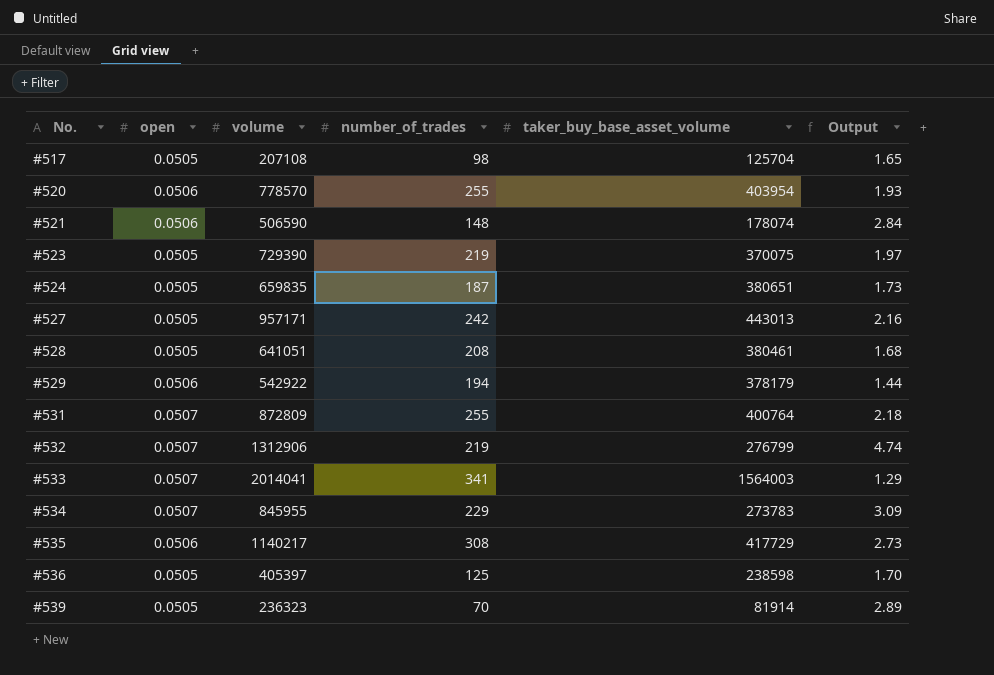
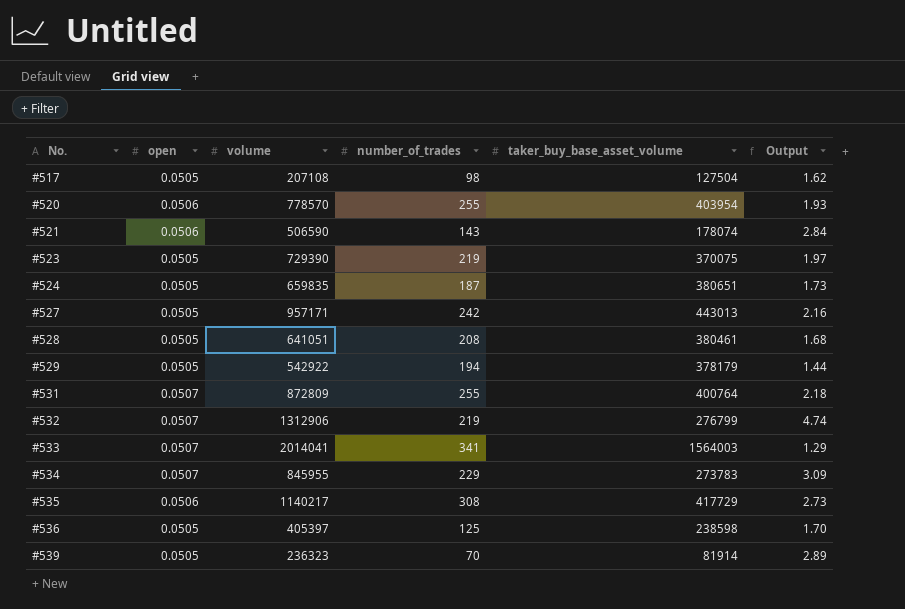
#517 | taker_buy_base_asset_volume: 125704 -> 127504
#517 | Output: 1.65 -> 1.62
#521 | number_of_trades: 148 -> 143
#529 | open: 0.0506 -> 0.0505

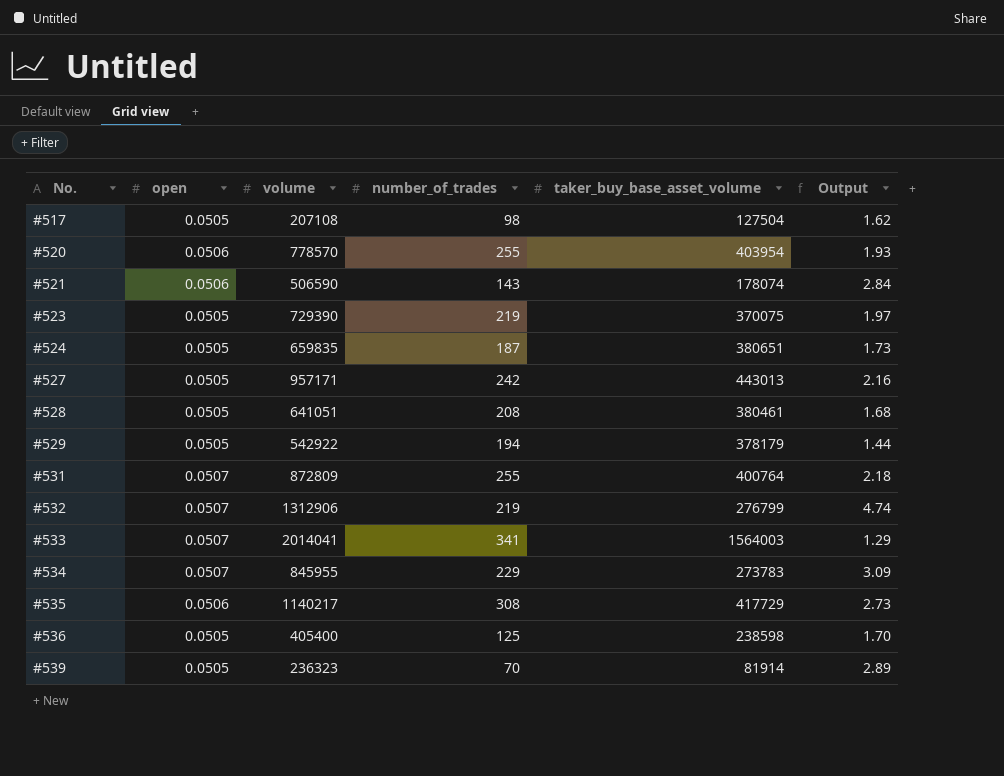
#536 | volume: 405397 -> 405400

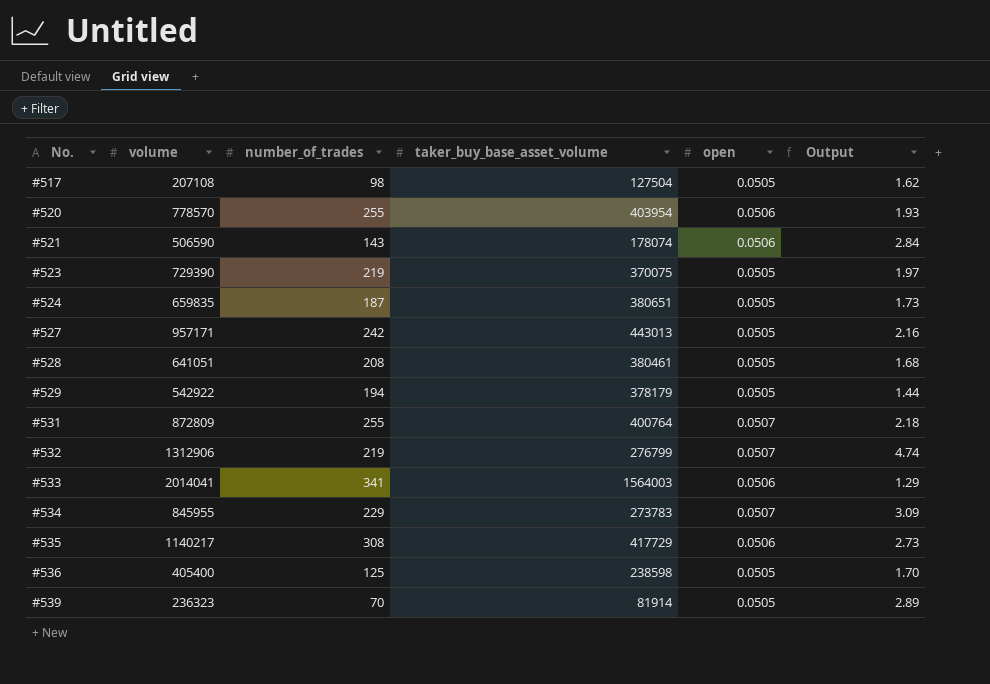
column open | position: 2 -> 5
#533 | open: 0.0507 -> 0.0506

